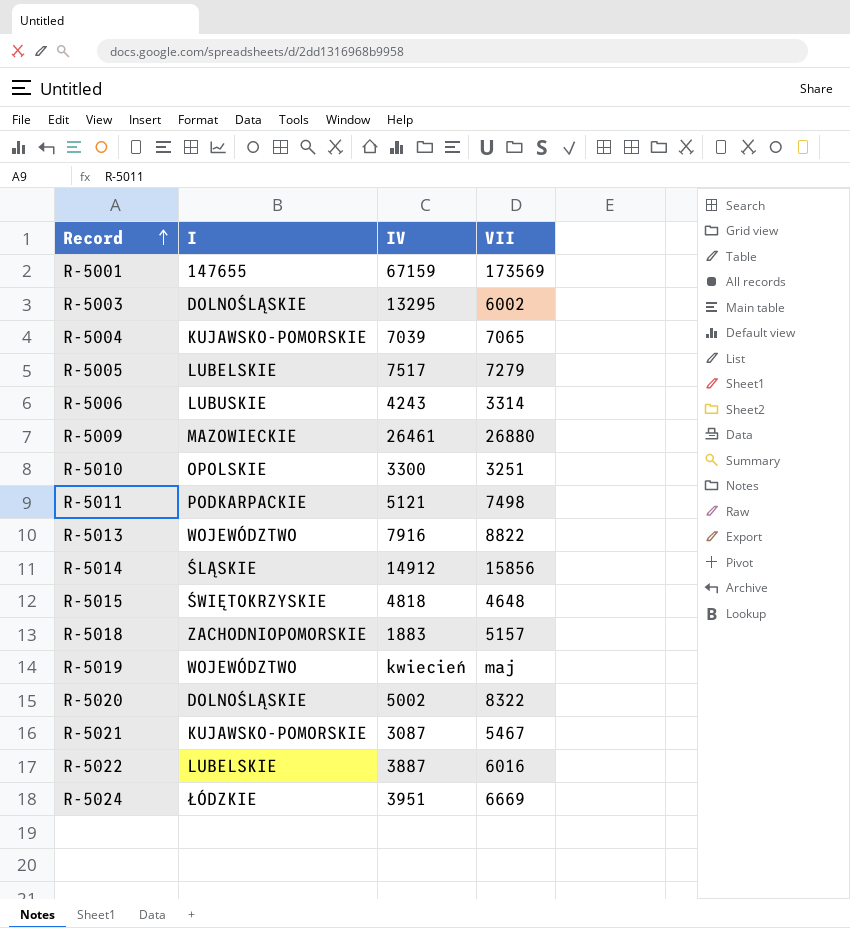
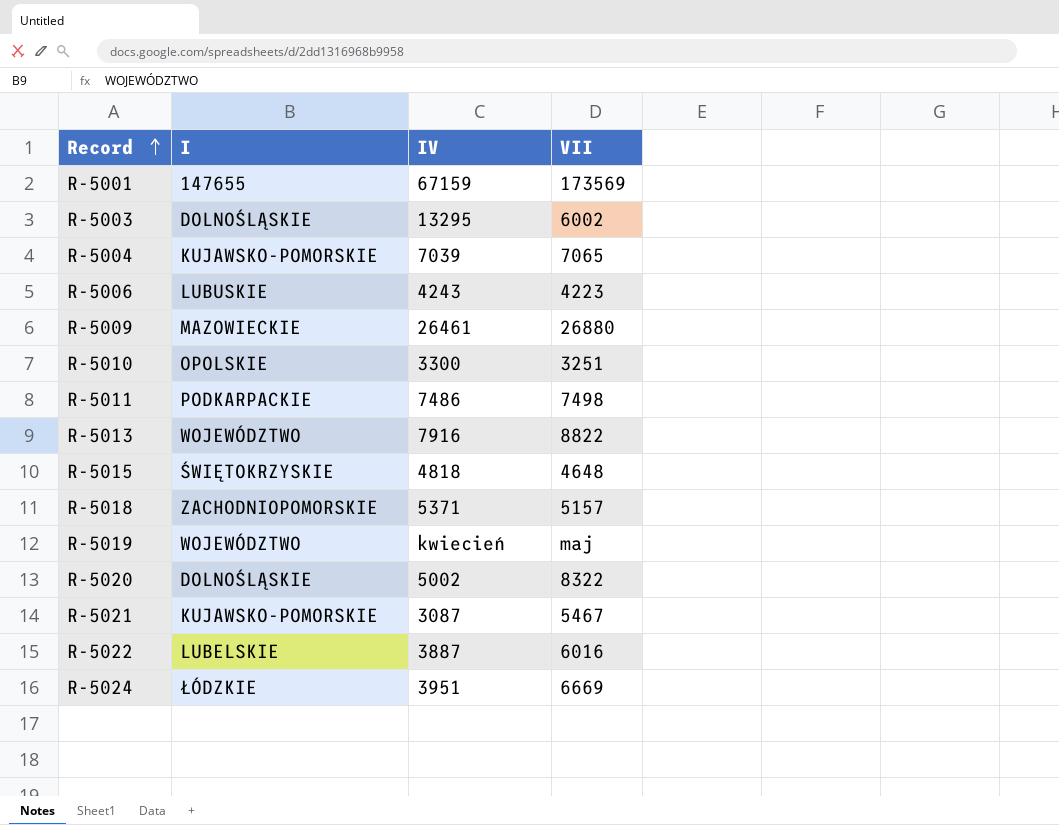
row R-5005: LUBELSKIE | 7517 | 7279 -> none
row R-5014: ŚLĄSKIE | 14912 | 15856 -> none
R-5006 | VII: 3314 -> 4223
R-5011 | IV: 5121 -> 7486
R-5018 | IV: 1883 -> 5371

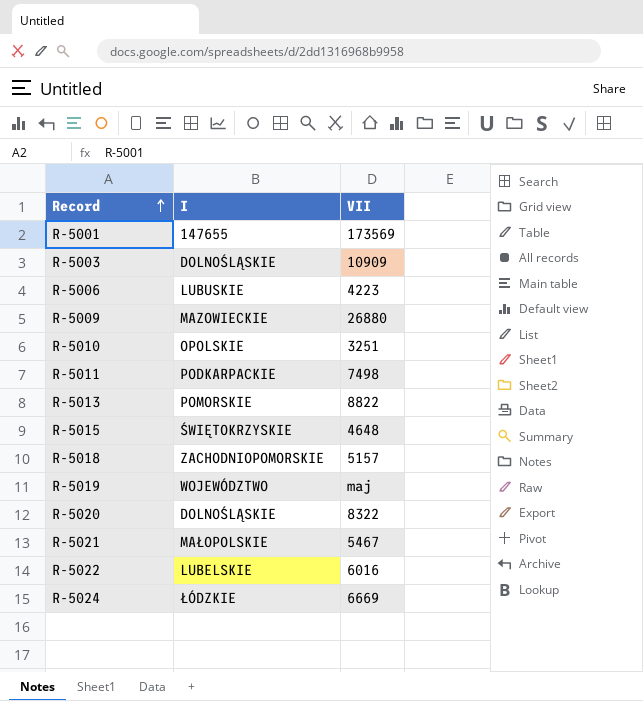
column IV | position: 3 -> none
row R-5004: KUJAWSKO-POMORSKIE | 7039 | 7065 -> none
R-5003 | VII: 6002 -> 10909
R-5013 | I: WOJEWÓDZTWO -> POMORSKIE
R-5021 | I: KUJAWSKO-POMORSKIE -> MAŁOPOLSKIE

